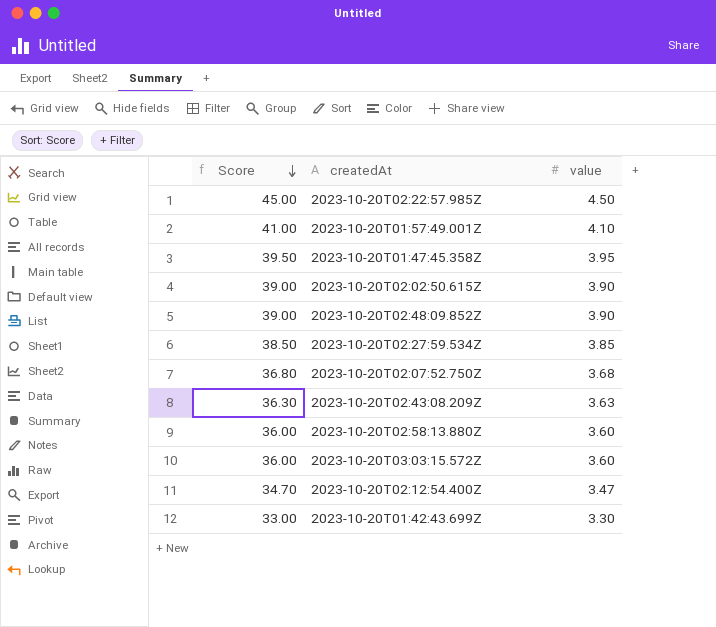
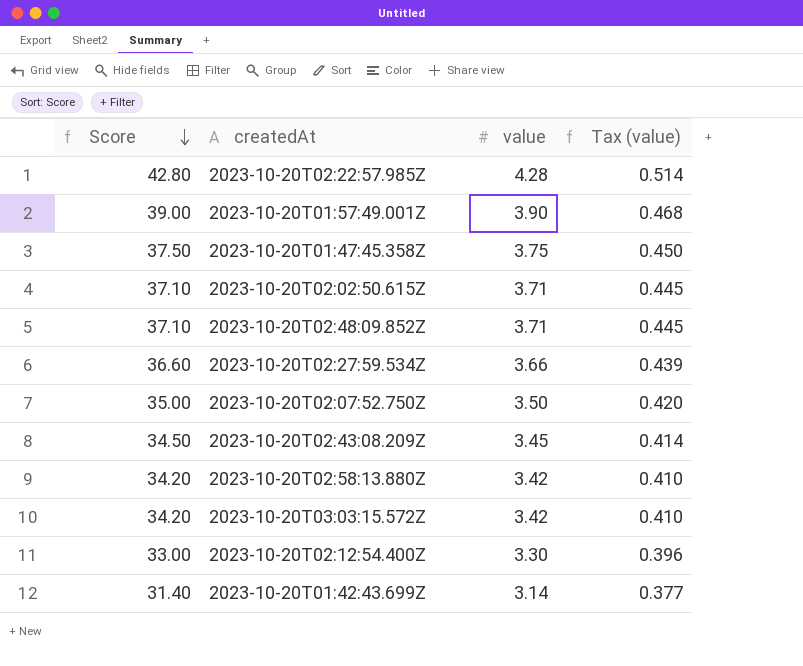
column Tax (value) | formula: none -> [value] * 0.12
2023-10-20T02:22:57.985Z | Score: 45.00 -> 42.80
2023-10-20T02:22:57.985Z | value: 4.50 -> 4.28
2023-10-20T01:57:49.001Z | Score: 41.00 -> 39.00
2023-10-20T01:57:49.001Z | value: 4.10 -> 3.90
2023-10-20T01:47:45.358Z | Score: 39.50 -> 37.50
2023-10-20T01:47:45.358Z | value: 3.95 -> 3.75
2023-10-20T02:02:50.615Z | Score: 39.00 -> 37.10
2023-10-20T02:02:50.615Z | value: 3.90 -> 3.71
2023-10-20T02:48:09.852Z | Score: 39.00 -> 37.10
2023-10-20T02:48:09.852Z | value: 3.90 -> 3.71
2023-10-20T02:27:59.534Z | Score: 38.50 -> 36.60
2023-10-20T02:27:59.534Z | value: 3.85 -> 3.66
2023-10-20T02:07:52.750Z | Score: 36.80 -> 35.00
2023-10-20T02:07:52.750Z | value: 3.68 -> 3.50
2023-10-20T02:43:08.209Z | Score: 36.30 -> 34.50
2023-10-20T02:43:08.209Z | value: 3.63 -> 3.45
2023-10-20T02:58:13.880Z | Score: 36.00 -> 34.20
2023-10-20T02:58:13.880Z | value: 3.60 -> 3.42
2023-10-20T03:03:15.572Z | Score: 36.00 -> 34.20
2023-10-20T03:03:15.572Z | value: 3.60 -> 3.42
2023-10-20T02:12:54.400Z | Score: 34.70 -> 33.00
2023-10-20T02:12:54.400Z | value: 3.47 -> 3.30
2023-10-20T01:42:43.699Z | Score: 33.00 -> 31.40
2023-10-20T01:42:43.699Z | value: 3.30 -> 3.14

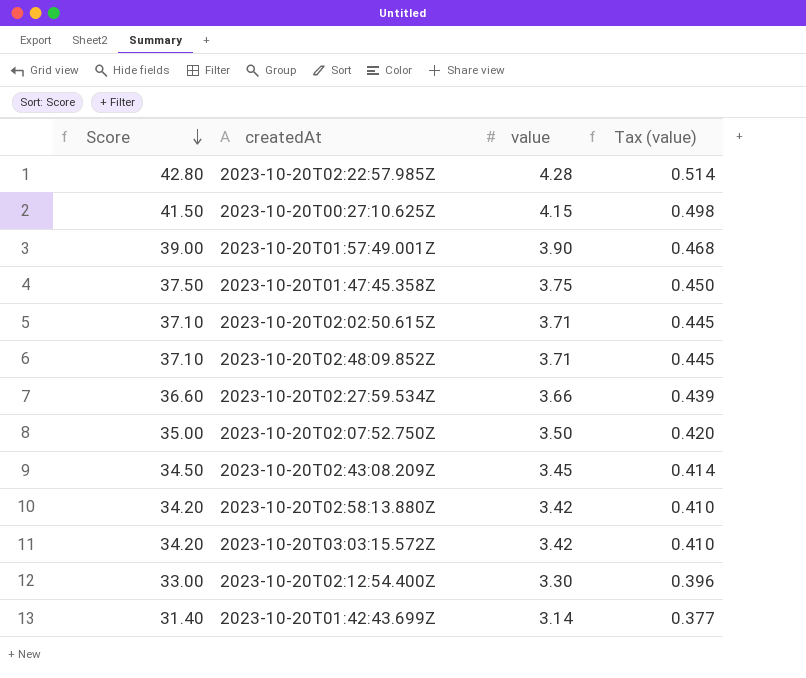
row 2023-10-20T00:27:10.625Z: none -> 41.50 | 4.15 | 0.498

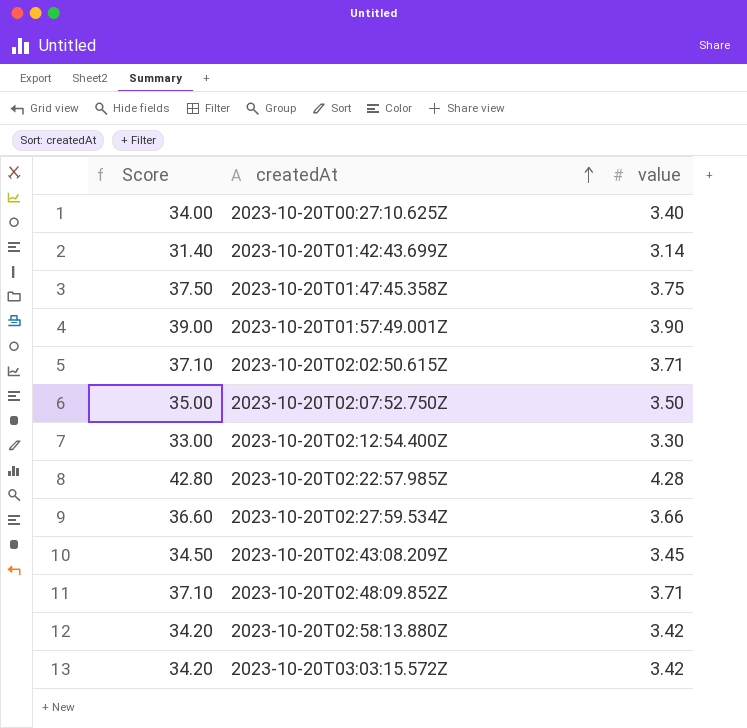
row order: Score descending -> createdAt ascending
column Tax (value) | formula: [value] * 0.12 -> none
2023-10-20T00:27:10.625Z | Score: 41.50 -> 34.00
2023-10-20T00:27:10.625Z | value: 4.15 -> 3.40

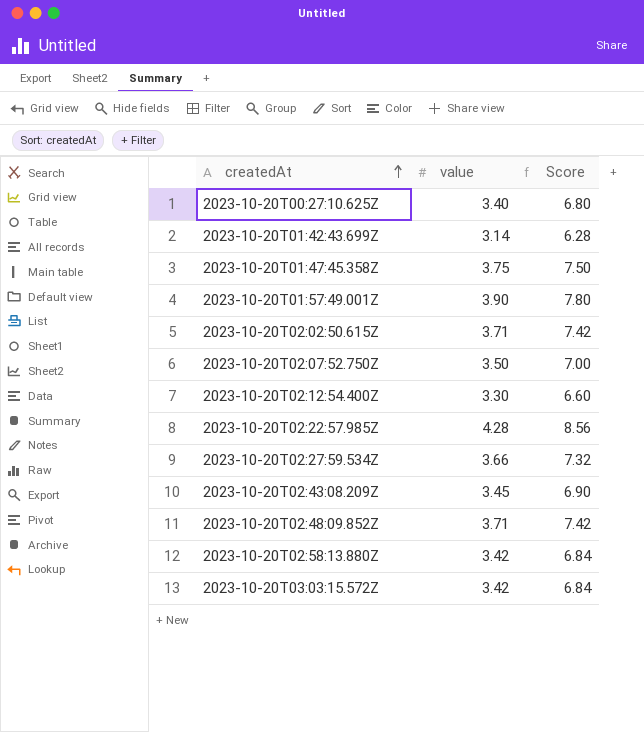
column Score | formula: [value] * 10 -> [value] * 2
column Score | position: 1 -> 3

